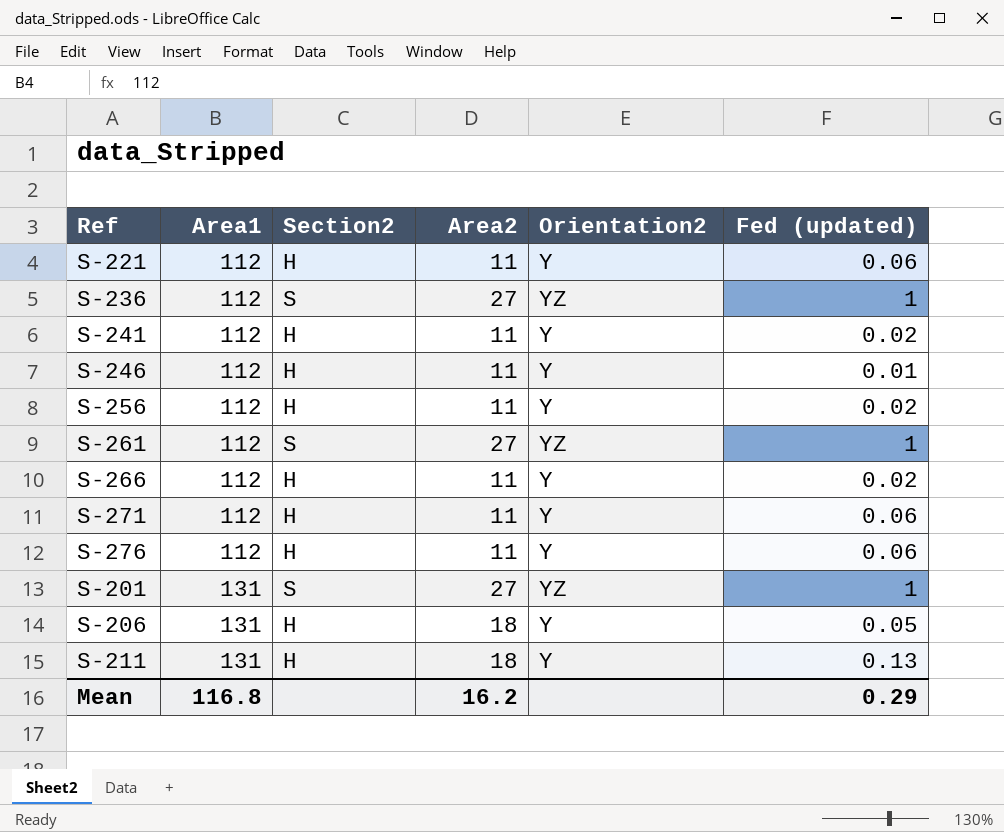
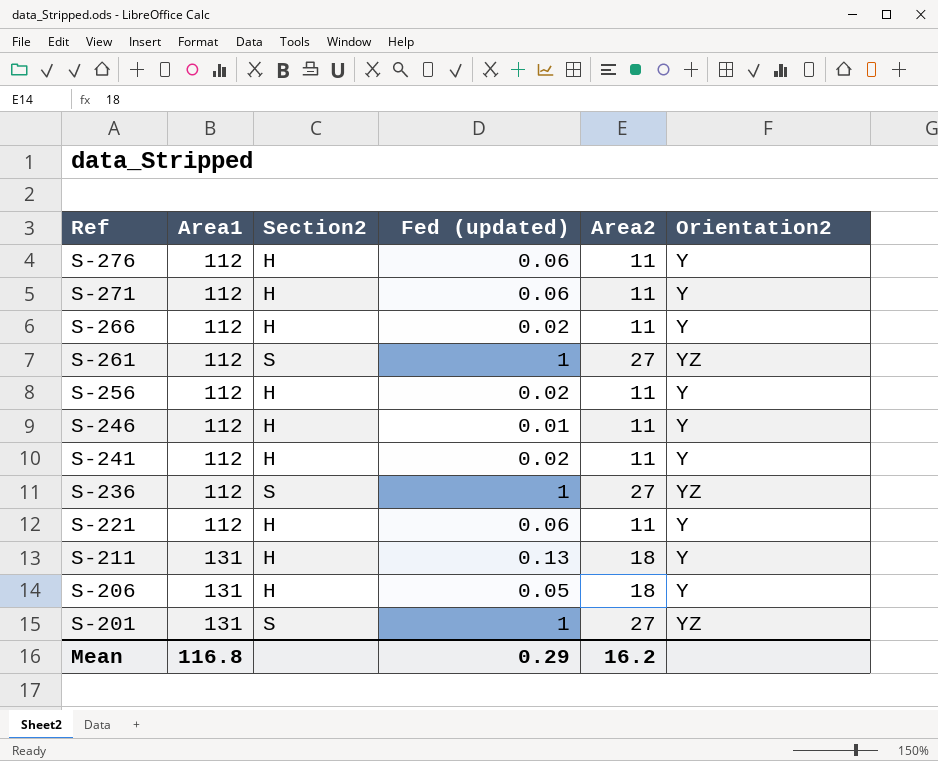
row order: Area1 ascending -> Ref descending
column Fed (updated) | position: 6 -> 4

